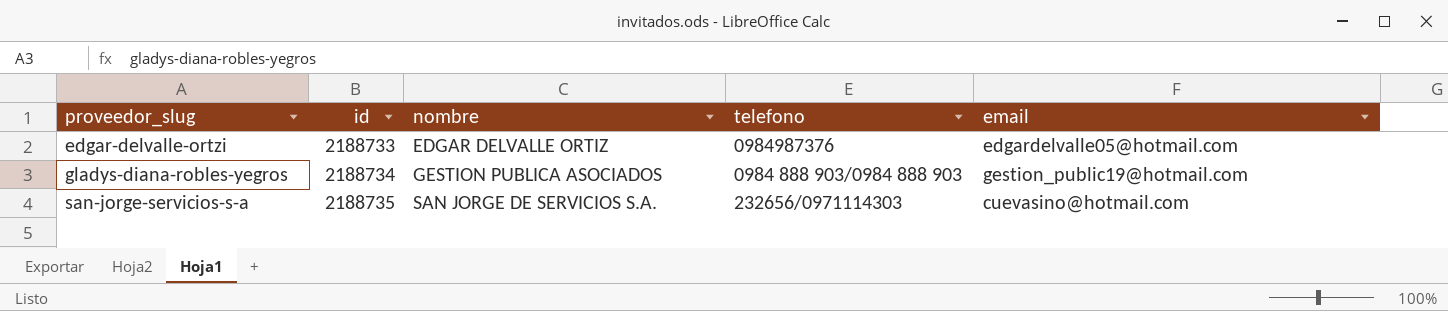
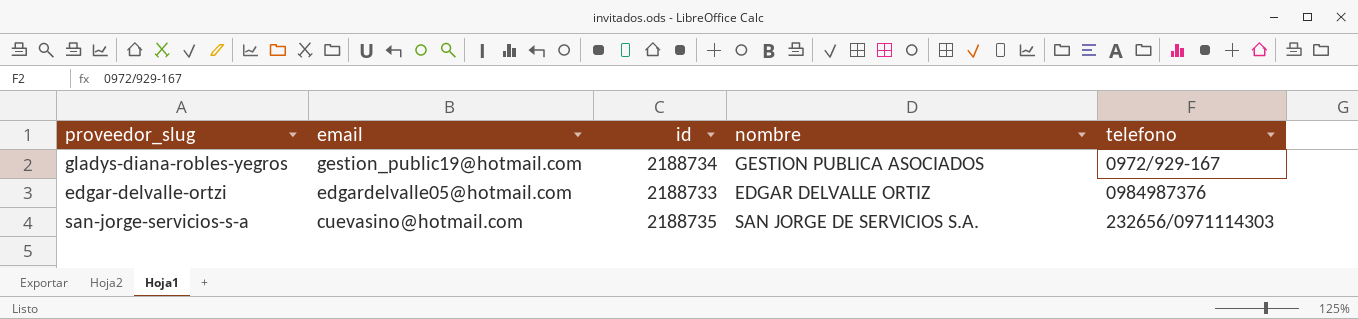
row order: proveedor_slug ascending -> email descending
column email | position: 5 -> 2
gladys-diana-robles-yegros | telefono: 0984 888 903/0984 888 903 -> 0972/929-167

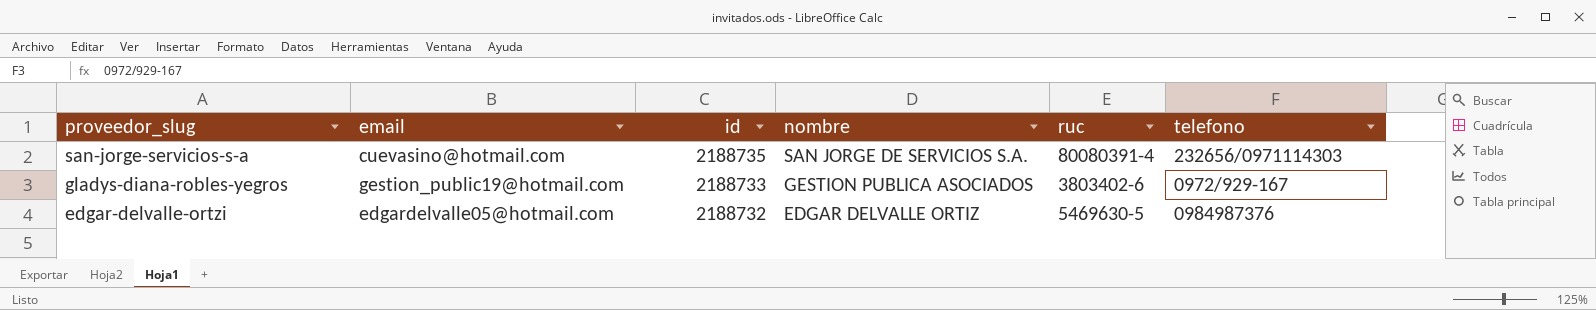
row order: email descending -> proveedor_slug descending
column ruc | position: none -> 5
gladys-diana-robles-yegros | id: 2188734 -> 2188733
edgar-delvalle-ortzi | id: 2188733 -> 2188732

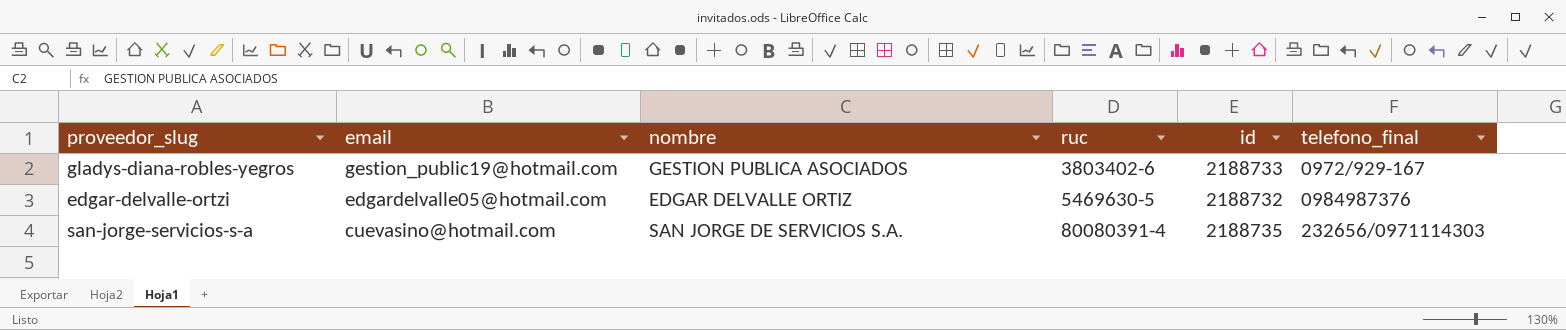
row order: proveedor_slug descending -> email descending
column id | position: 3 -> 5
column name: telefono -> telefono_final

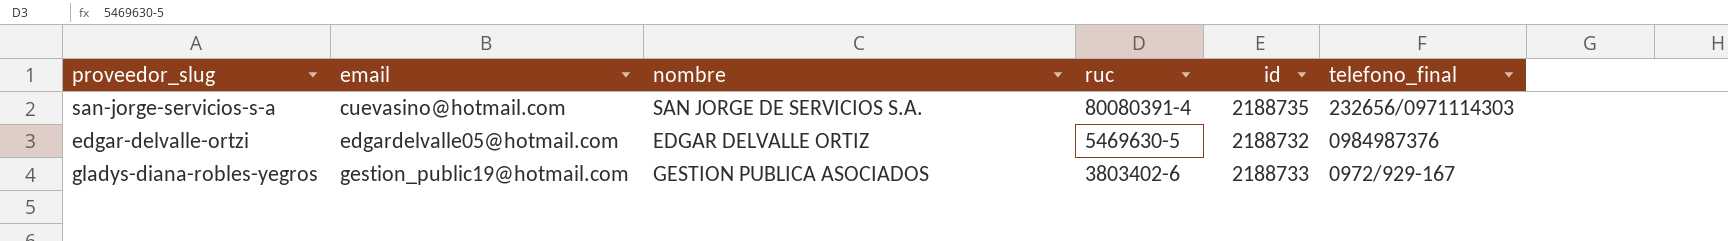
row order: email descending -> email ascending

